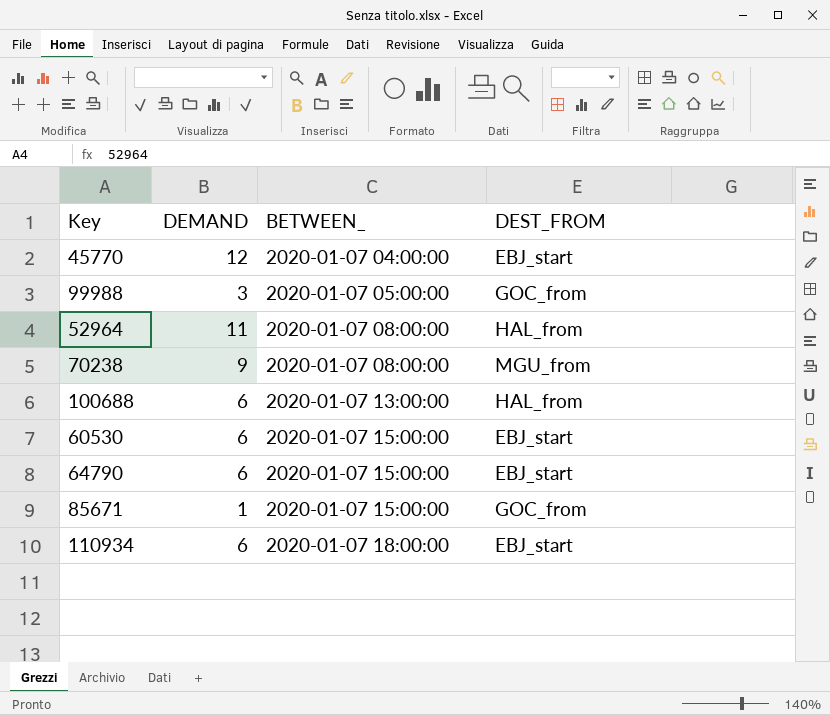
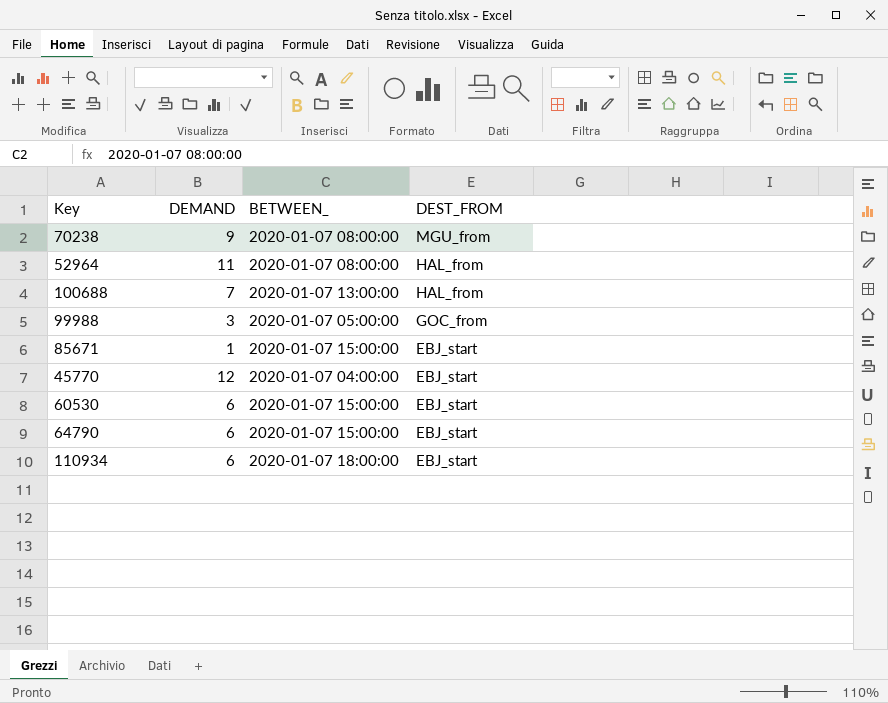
row order: BETWEEN_ ascending -> DEST_FROM descending
100688 | DEMAND: 6 -> 7
85671 | DEST_FROM: GOC_from -> EBJ_start

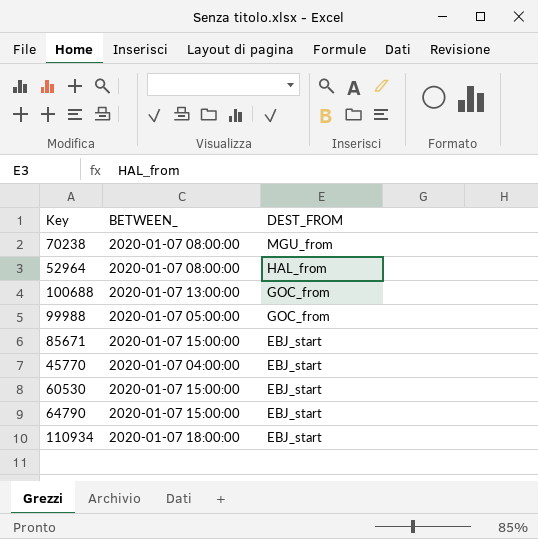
column DEMAND | position: 2 -> none
100688 | DEST_FROM: HAL_from -> GOC_from

